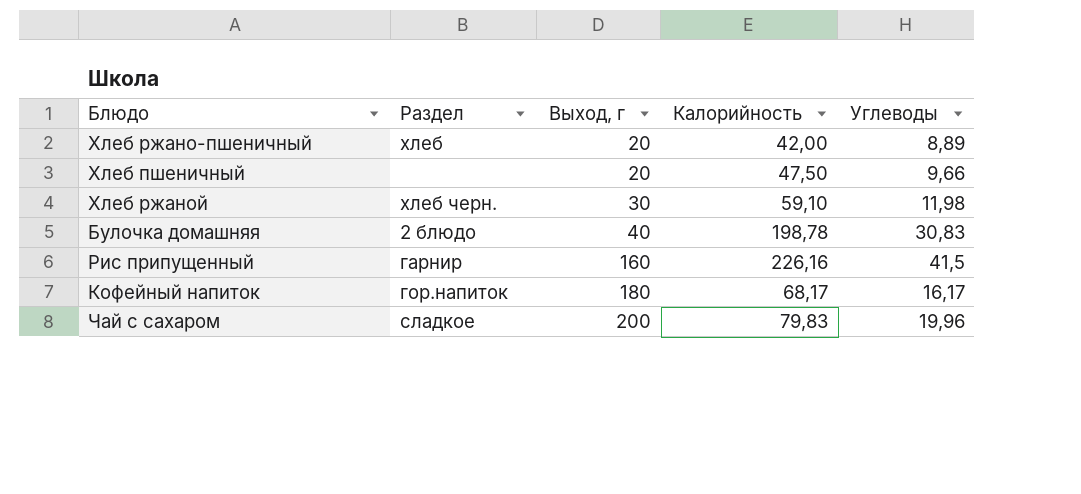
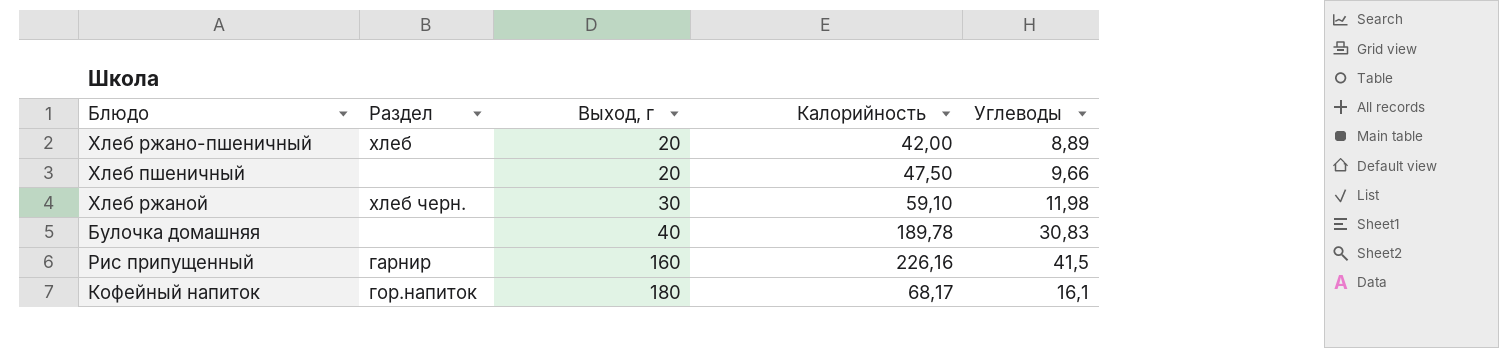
row Чай с сахаром: сладкое | 200 | 79,83 | 19,96 -> none
Булочка домашняя | Раздел: 2 блюдо -> none
Булочка домашняя | Калорийность: 198,78 -> 189,78
Кофейный напиток | Углеводы: 16,17 -> 16,1

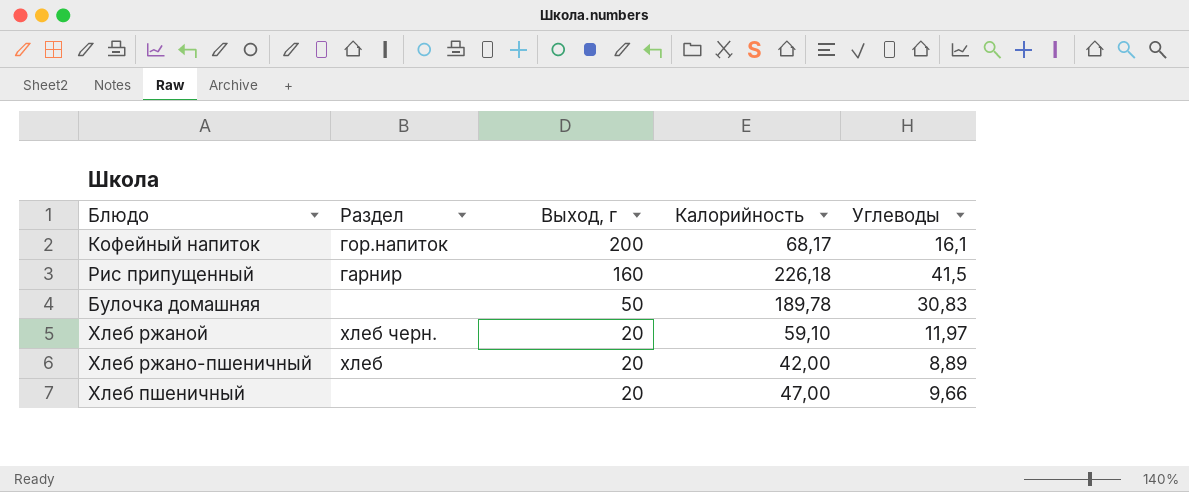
row order: Выход, г ascending -> Выход, г descending
Кофейный напиток | Выход, г: 180 -> 200
Рис припущенный | Калорийность: 226,16 -> 226,18
Булочка домашняя | Выход, г: 40 -> 50
Хлеб ржаной | Выход, г: 30 -> 20
Хлеб ржаной | Углеводы: 11,98 -> 11,97
Хлеб пшеничный | Калорийность: 47,50 -> 47,00

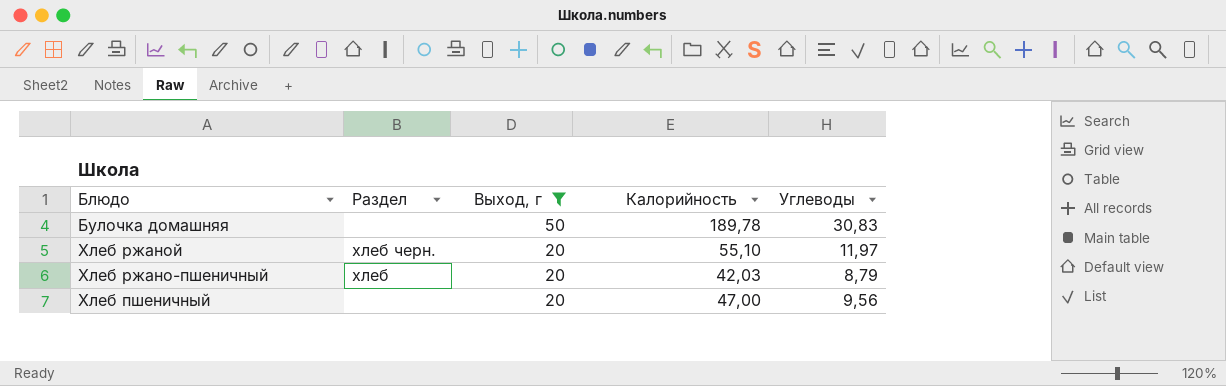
filter: none -> Выход, г <= 50
Хлеб ржаной | Калорийность: 59,10 -> 55,10
Хлеб ржано-пшеничный | Калорийность: 42,00 -> 42,03
Хлеб ржано-пшеничный | Углеводы: 8,89 -> 8,79
Хлеб пшеничный | Углеводы: 9,66 -> 9,56

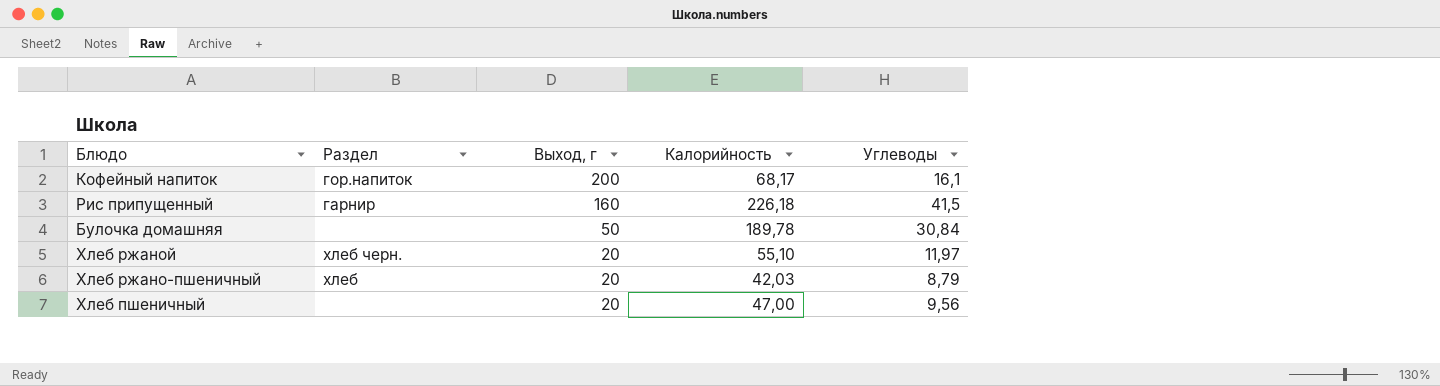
filter: Выход, г <= 50 -> none
Булочка домашняя | Углеводы: 30,83 -> 30,84

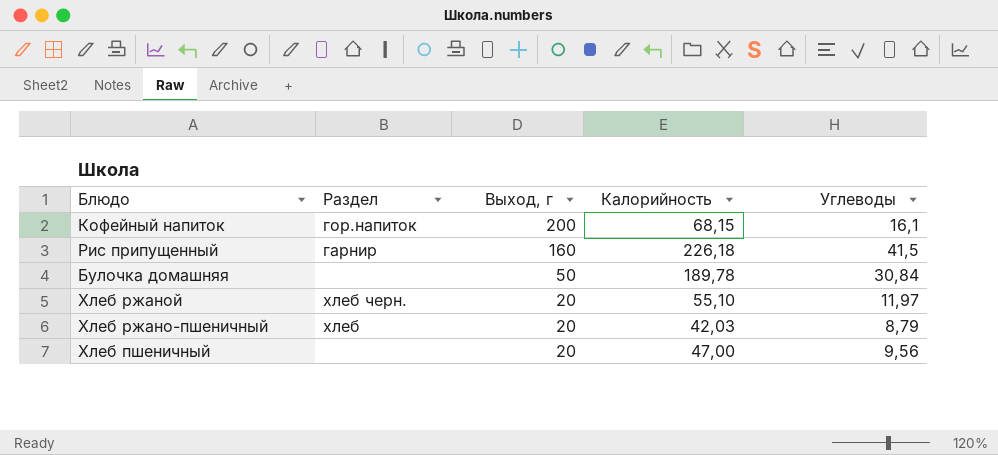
Кофейный напиток | Калорийность: 68,17 -> 68,15

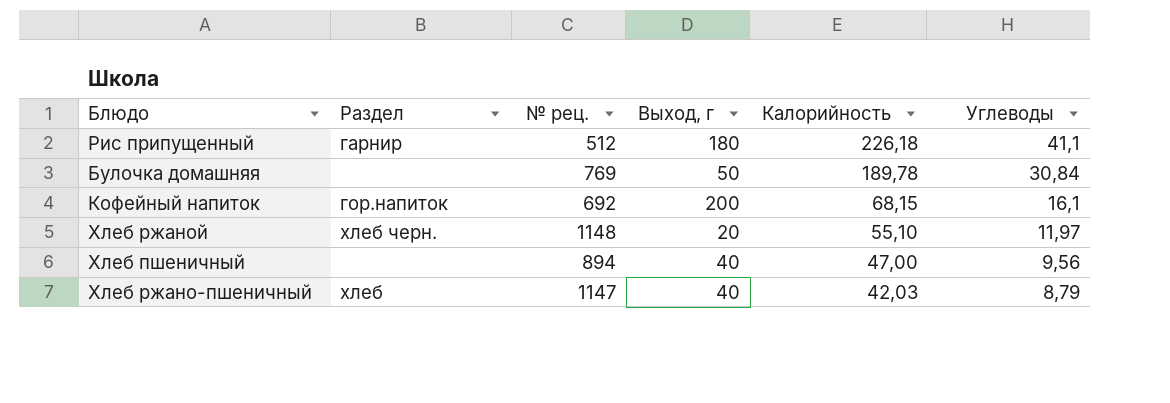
row order: Выход, г descending -> Калорийность descending
column № рец. | position: none -> 3
Рис припущенный | Выход, г: 160 -> 180
Рис припущенный | Углеводы: 41,5 -> 41,1
Хлеб пшеничный | Выход, г: 20 -> 40
Хлеб ржано-пшеничный | Выход, г: 20 -> 40

